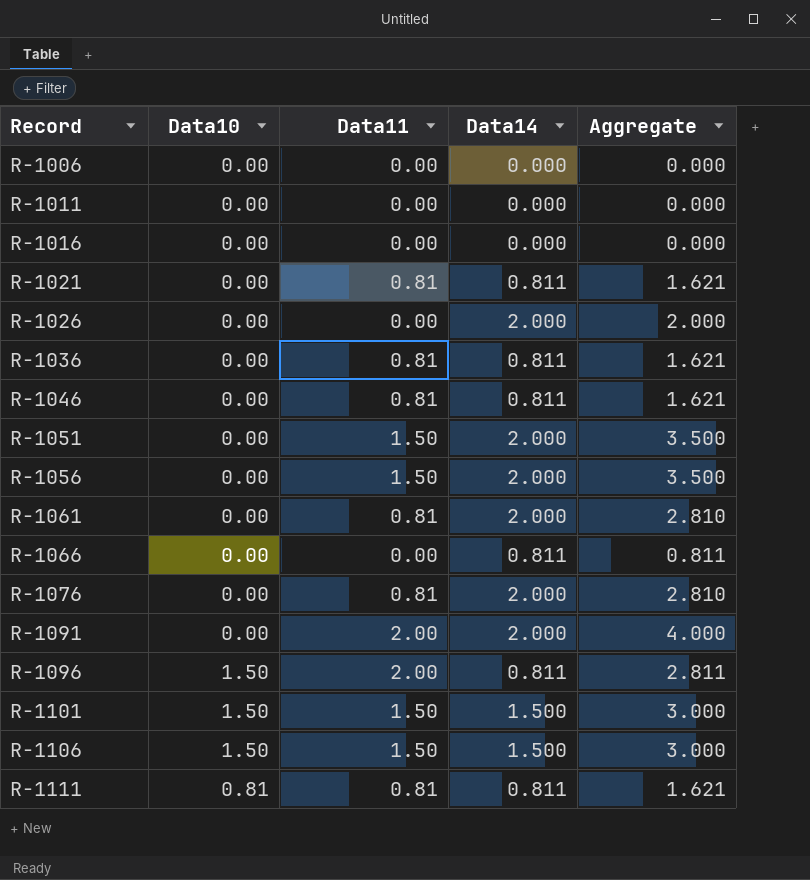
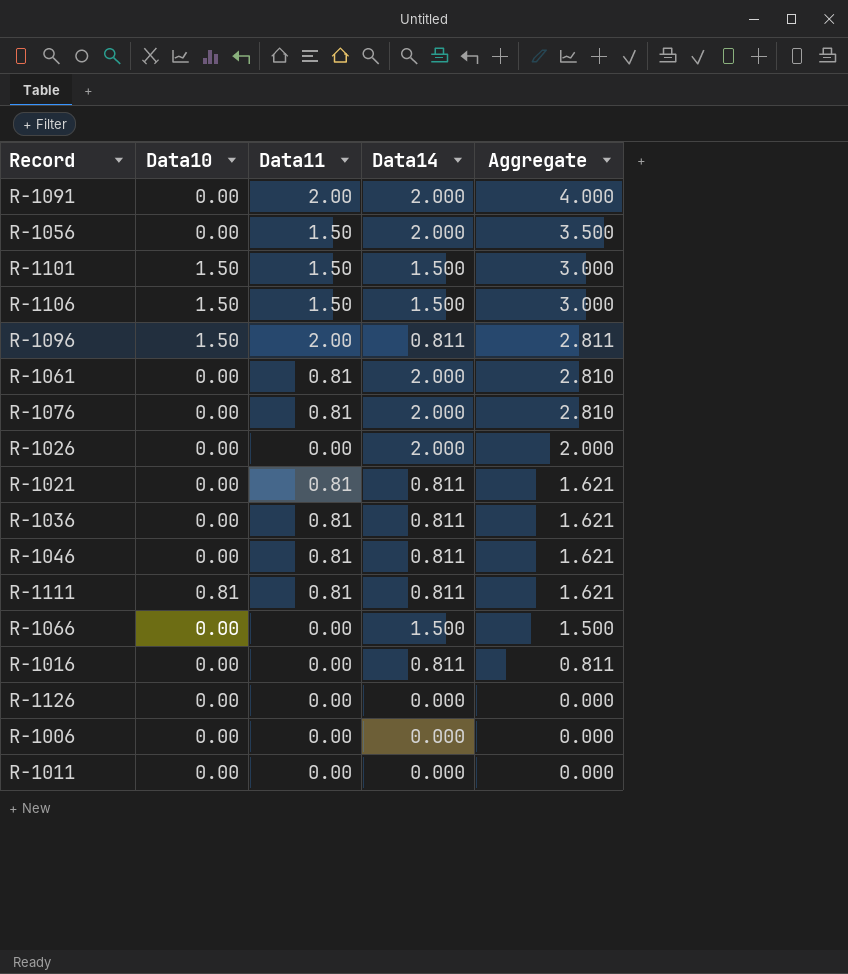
row order: Record ascending -> Aggregate descending
row R-1051: 0.00 | 1.50 | 2.000 | 3.500 -> none
R-1066 | Data14: 0.811 -> 1.500
R-1066 | Aggregate: 0.811 -> 1.500
R-1016 | Data14: 0.000 -> 0.811
R-1016 | Aggregate: 0.000 -> 0.811
row R-1126: none -> 0.00 | 0.00 | 0.000 | 0.000

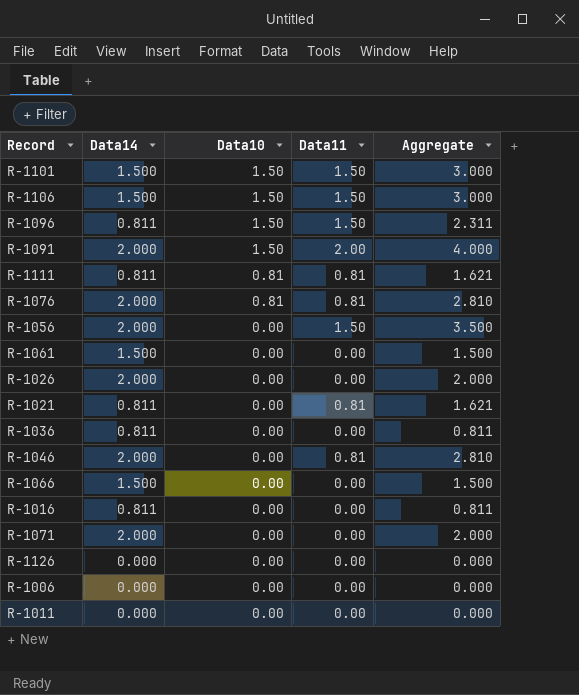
row order: Aggregate descending -> Data10 descending
column Data14 | position: 4 -> 2
R-1096 | Data11: 2.00 -> 1.50
R-1096 | Aggregate: 2.811 -> 2.311
R-1091 | Data10: 0.00 -> 1.50
R-1076 | Data10: 0.00 -> 0.81
R-1061 | Data14: 2.000 -> 1.500
R-1061 | Data11: 0.81 -> 0.00
R-1061 | Aggregate: 2.810 -> 1.500
R-1036 | Data11: 0.81 -> 0.00
R-1036 | Aggregate: 1.621 -> 0.811
R-1046 | Data14: 0.811 -> 2.000
R-1046 | Aggregate: 1.621 -> 2.810
row R-1071: none -> 2.000 | 0.00 | 0.00 | 2.000

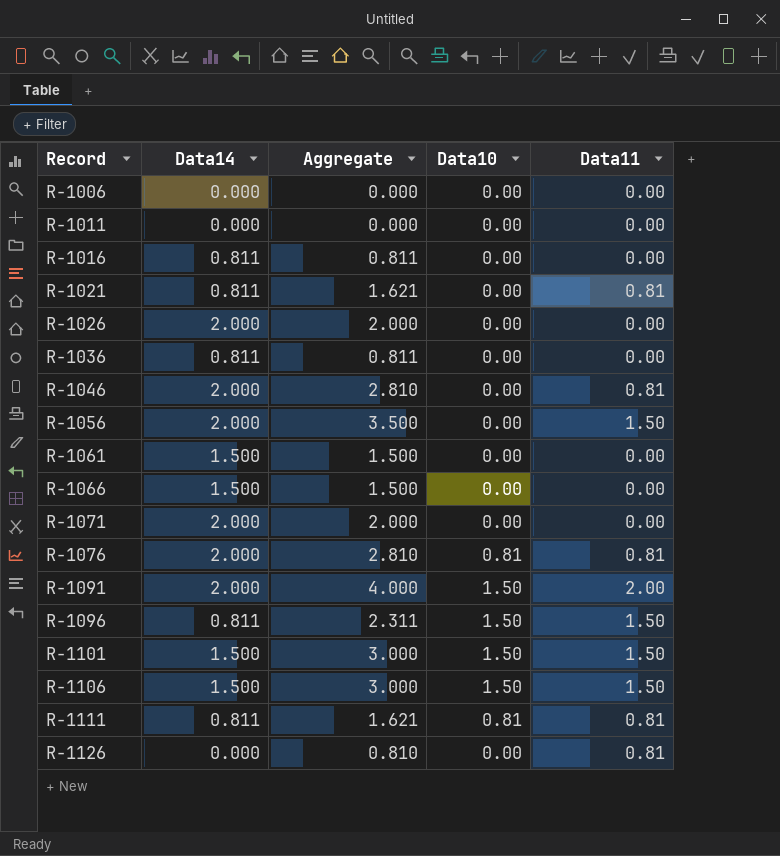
row order: Data10 descending -> Record ascending
column Aggregate | position: 5 -> 3
R-1126 | Aggregate: 0.000 -> 0.810
R-1126 | Data11: 0.00 -> 0.81

